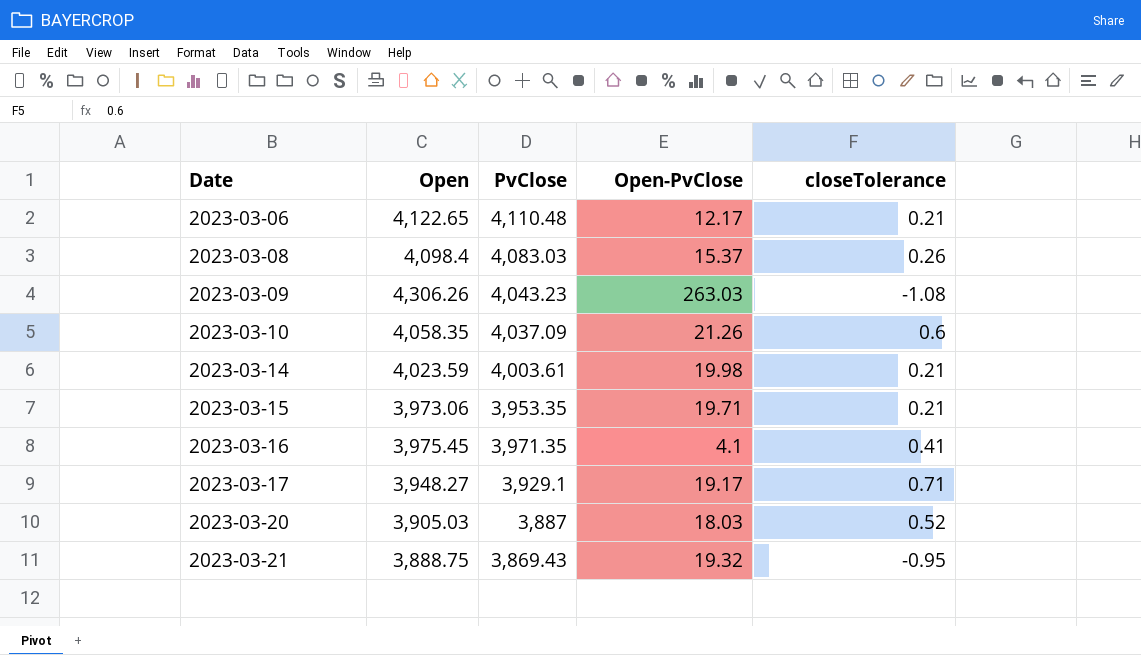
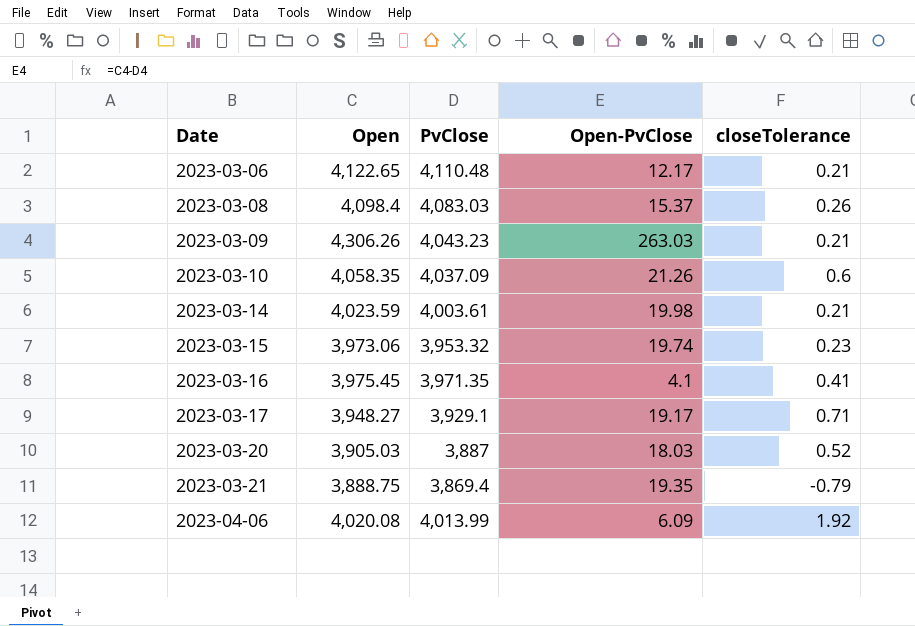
2023-03-09 | closeTolerance: -1.08 -> 0.21
2023-03-15 | PvClose: 3,953.35 -> 3,953.32
2023-03-15 | Open-PvClose: 19.71 -> 19.74
2023-03-15 | closeTolerance: 0.21 -> 0.23
2023-03-21 | PvClose: 3,869.43 -> 3,869.4
2023-03-21 | Open-PvClose: 19.32 -> 19.35
2023-03-21 | closeTolerance: -0.95 -> -0.79
row 2023-04-06: none -> 4,020.08 | 4,013.99 | 6.09 | 1.92

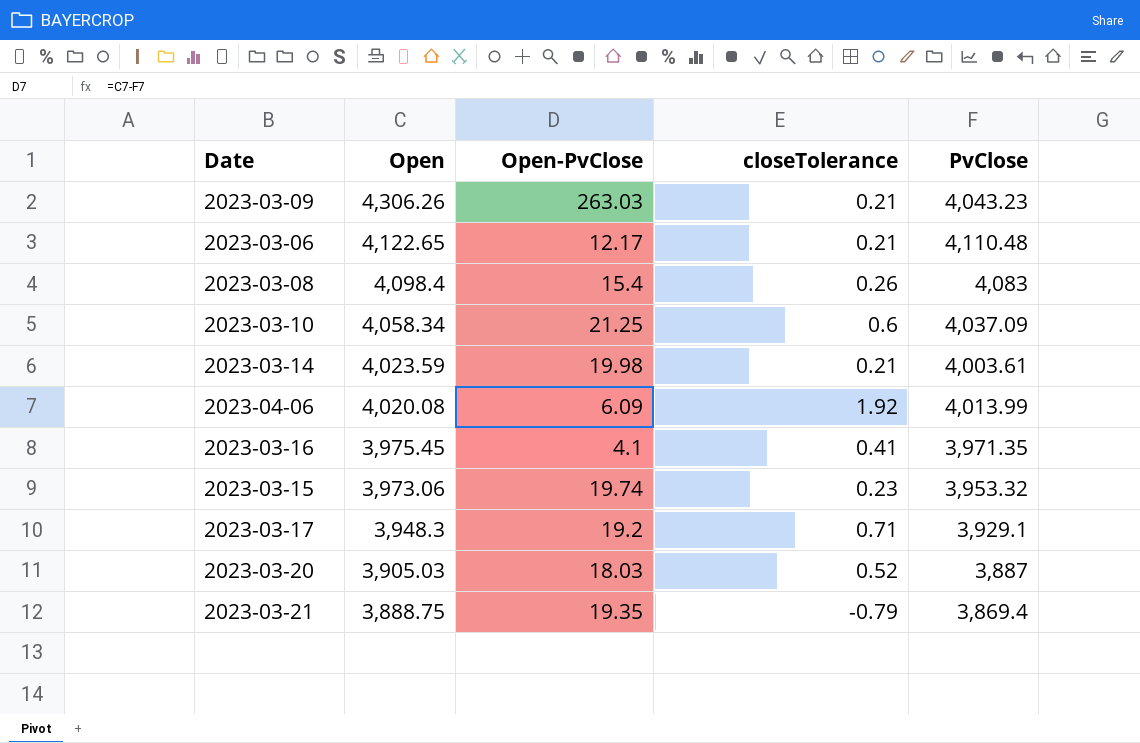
row order: Date ascending -> Open descending
column PvClose | position: 3 -> 5
2023-03-08 | Open-PvClose: 15.37 -> 15.4
2023-03-08 | PvClose: 4,083.03 -> 4,083
2023-03-10 | Open: 4,058.35 -> 4,058.34
2023-03-10 | Open-PvClose: 21.26 -> 21.25
2023-03-17 | Open: 3,948.27 -> 3,948.3
2023-03-17 | Open-PvClose: 19.17 -> 19.2

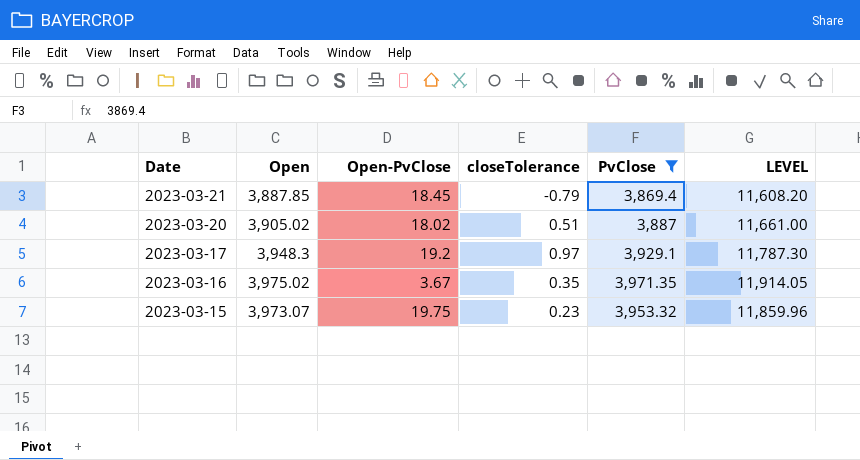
filter: none -> PvClose <= 3,971.35
row order: Open descending -> Date descending
column LEVEL | formula: none -> [PvClose] * 3
2023-03-21 | Open: 3,888.75 -> 3,887.85
2023-03-21 | Open-PvClose: 19.35 -> 18.45
2023-03-20 | Open: 3,905.03 -> 3,905.02
2023-03-20 | Open-PvClose: 18.03 -> 18.02
2023-03-20 | closeTolerance: 0.52 -> 0.51
2023-03-17 | closeTolerance: 0.71 -> 0.97
2023-03-16 | Open: 3,975.45 -> 3,975.02
2023-03-16 | Open-PvClose: 4.1 -> 3.67
2023-03-16 | closeTolerance: 0.41 -> 0.35
2023-03-15 | Open: 3,973.06 -> 3,973.07
2023-03-15 | Open-PvClose: 19.74 -> 19.75

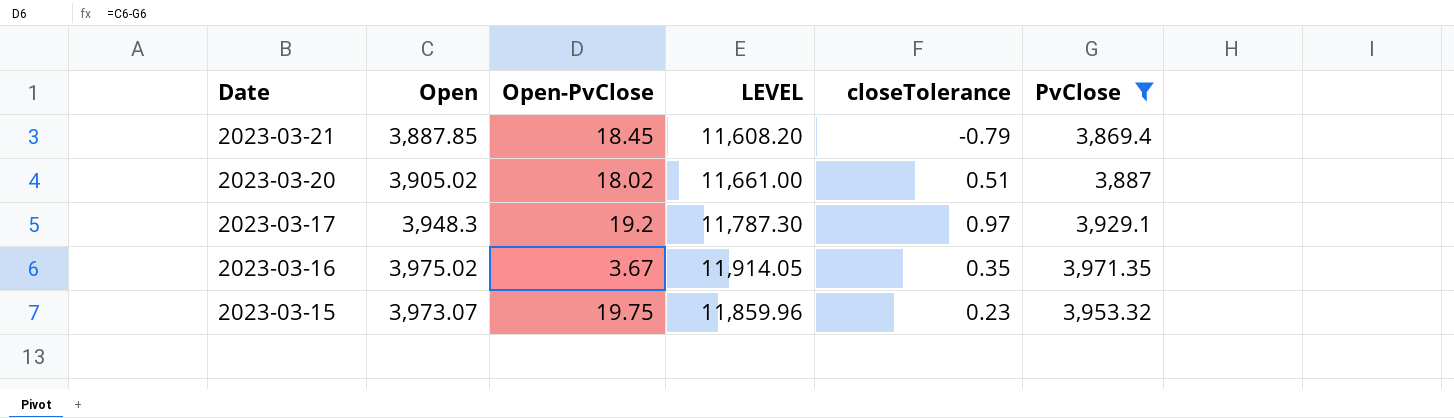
column LEVEL | position: 6 -> 4

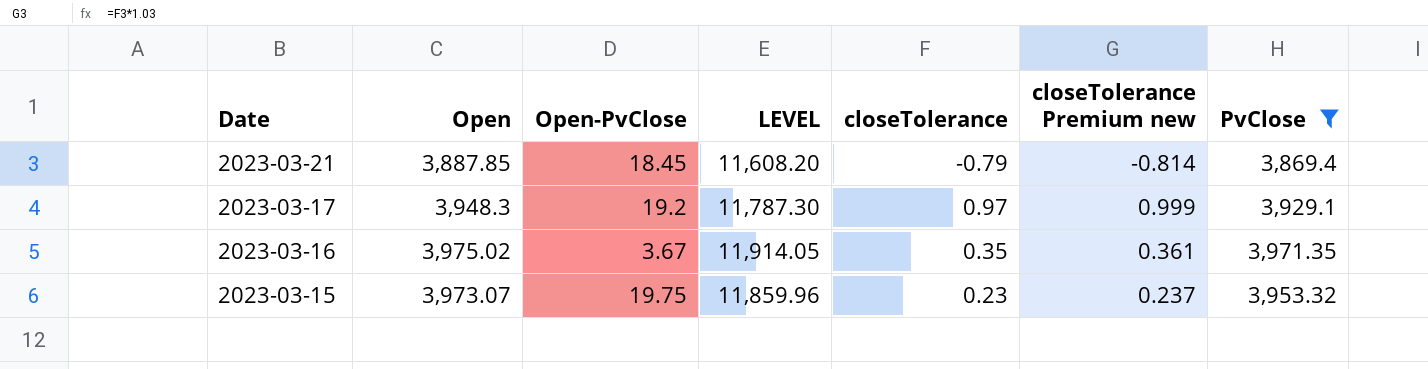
column closeTolerance Premium new | formula: none -> [closeTolerance] * 1.03
row 2023-03-20: 3,905.02 | 18.02 | 11,661.00 | 0.51 | 3,887 -> none

